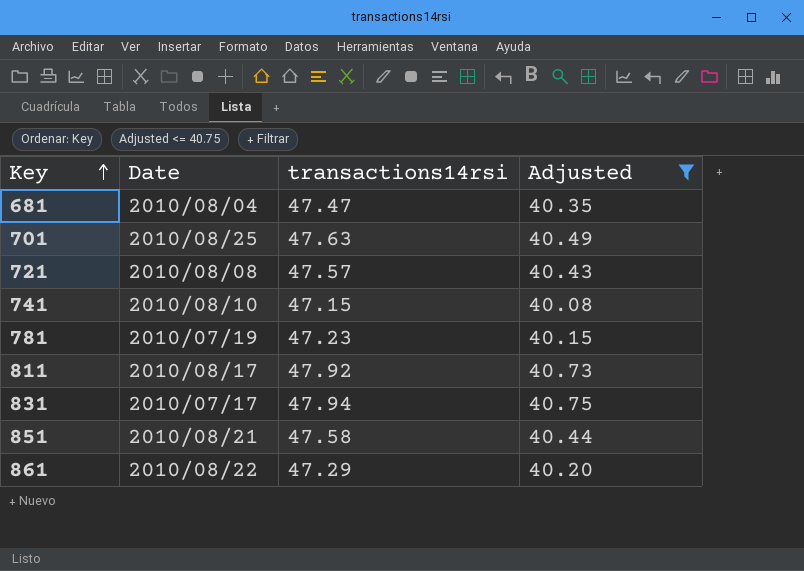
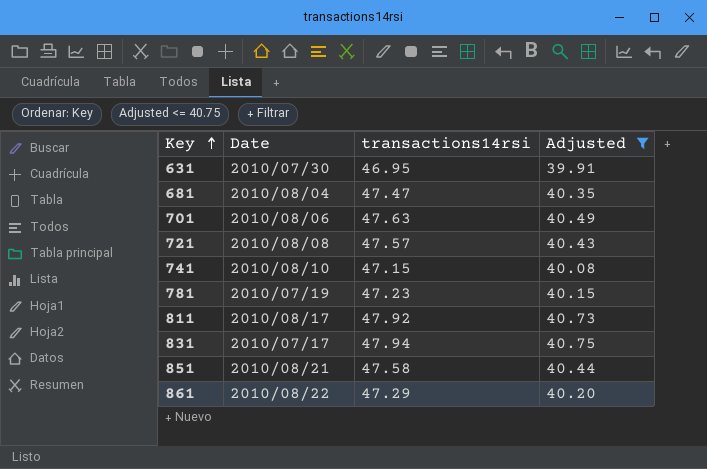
row 631: none -> 2010/07/30 | 46.95 | 39.91
701 | Date: 2010/08/25 -> 2010/08/06

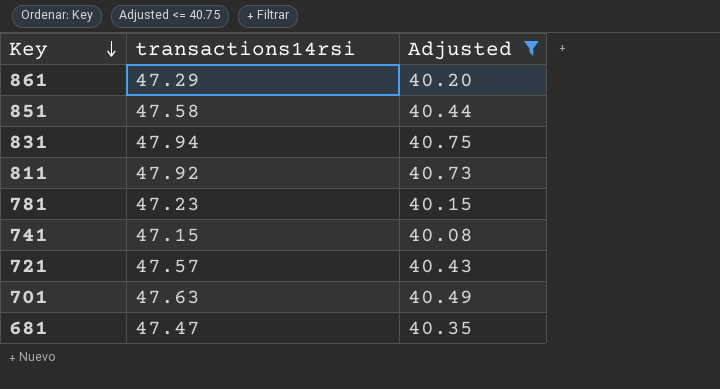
row order: Key ascending -> Key descending
column Date | position: 2 -> none
row 631: 2010/07/30 | 46.95 | 39.91 -> none

